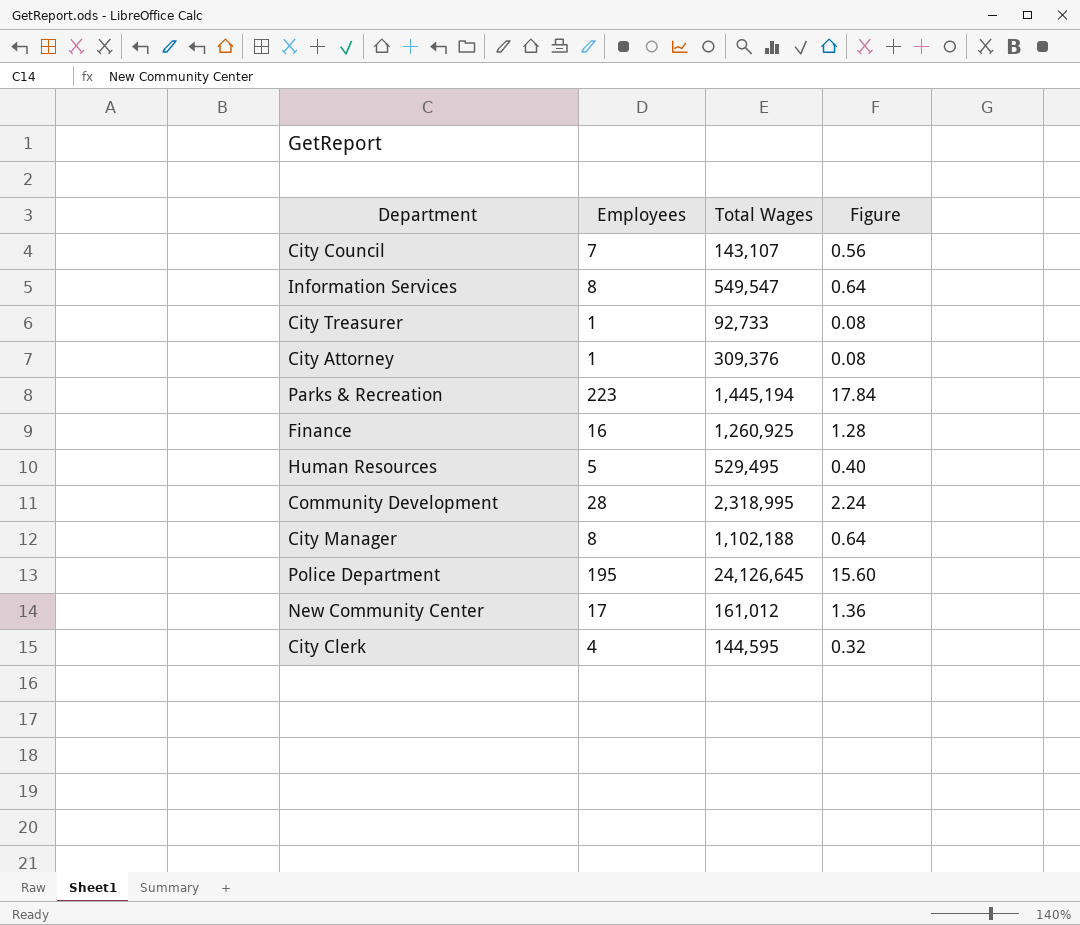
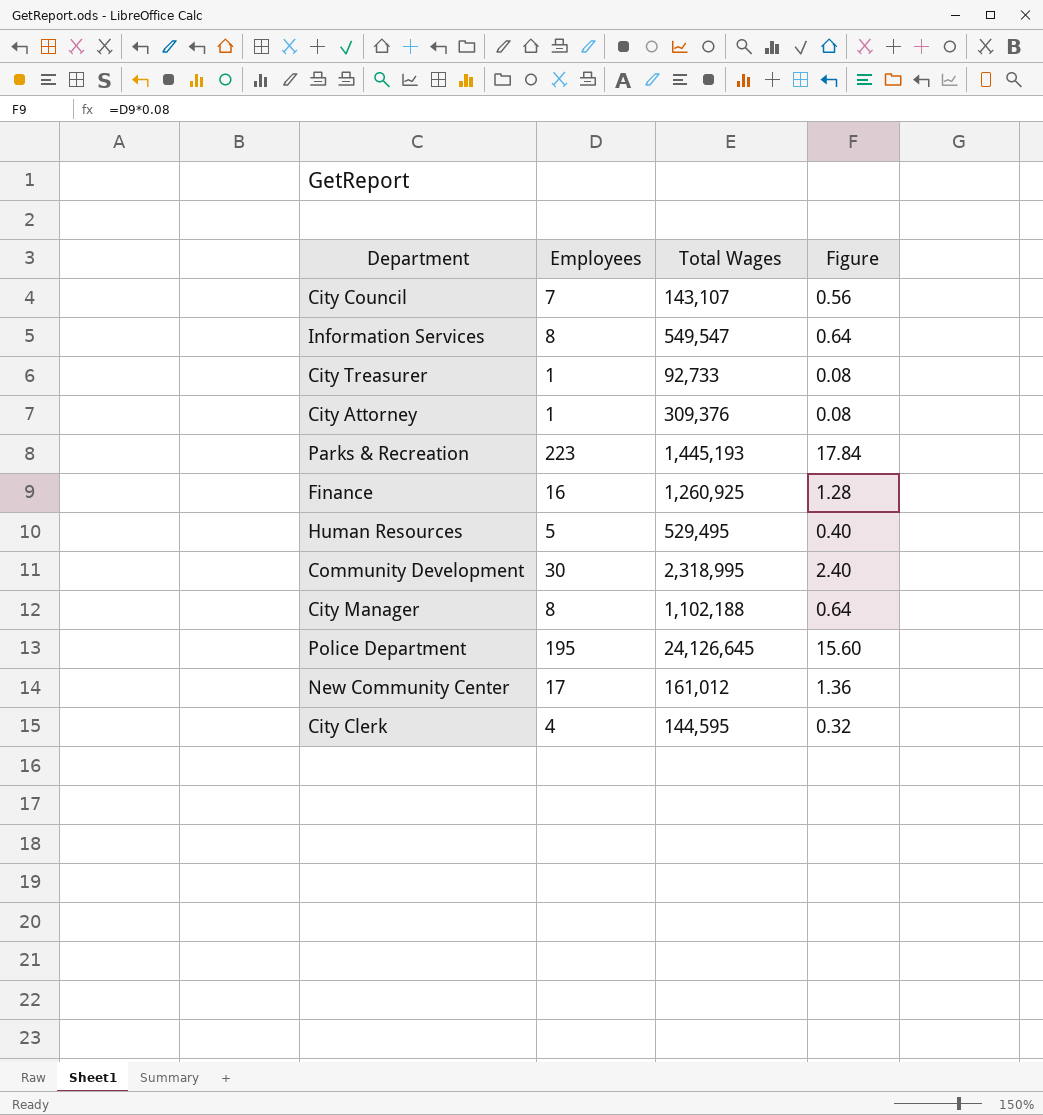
Parks & Recreation | Total Wages: 1,445,194 -> 1,445,193
Community Development | Employees: 28 -> 30
Community Development | Figure: 2.24 -> 2.40

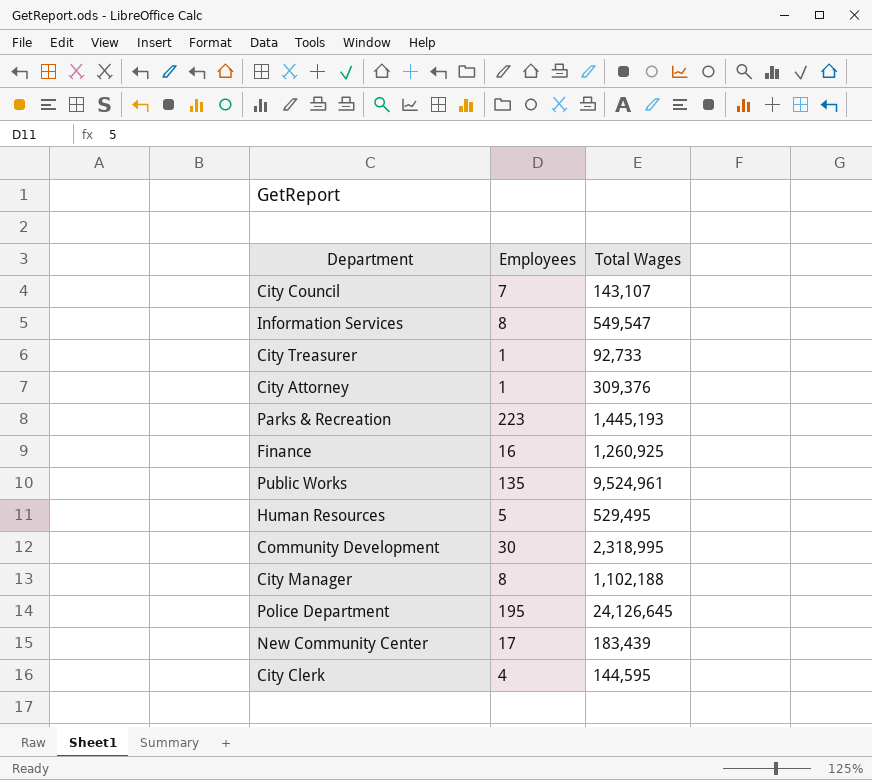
column Figure | formula: [Employees] * 0.08 -> none
row Public Works: none -> 135 | 9,524,961
New Community Center | Total Wages: 161,012 -> 183,439

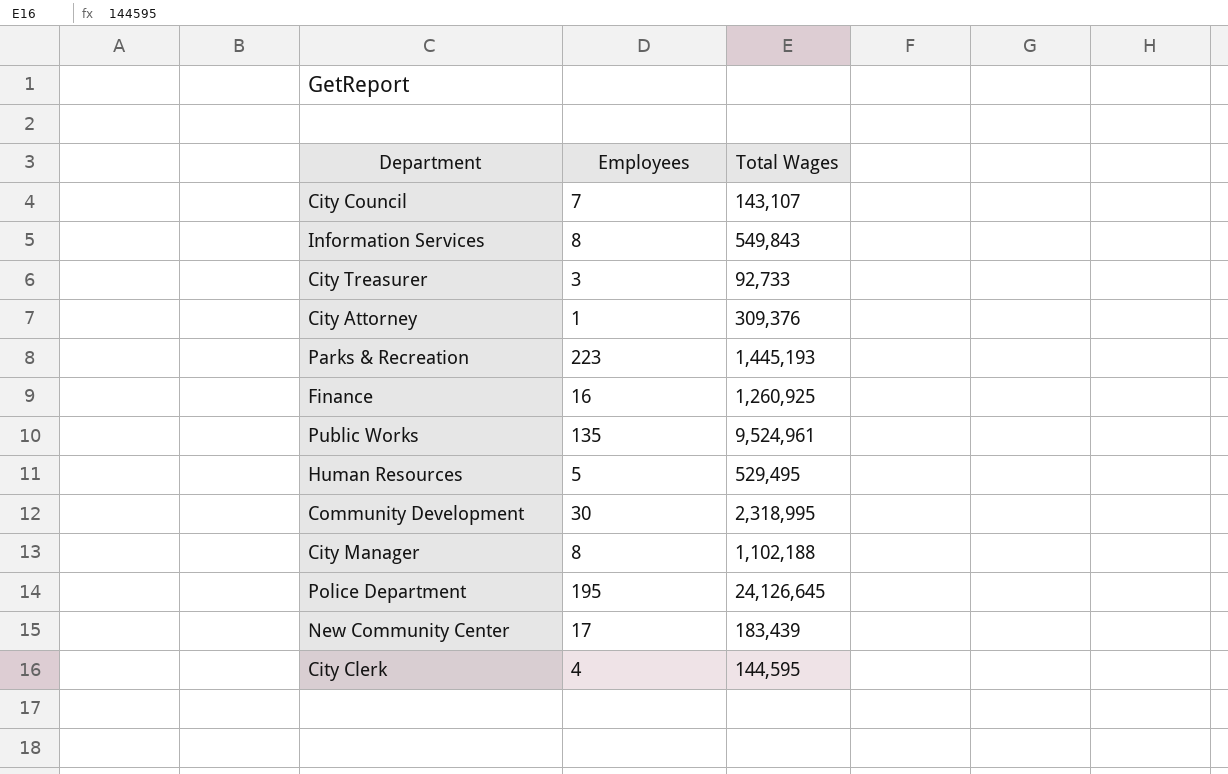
Information Services | Total Wages: 549,547 -> 549,843
City Treasurer | Employees: 1 -> 3

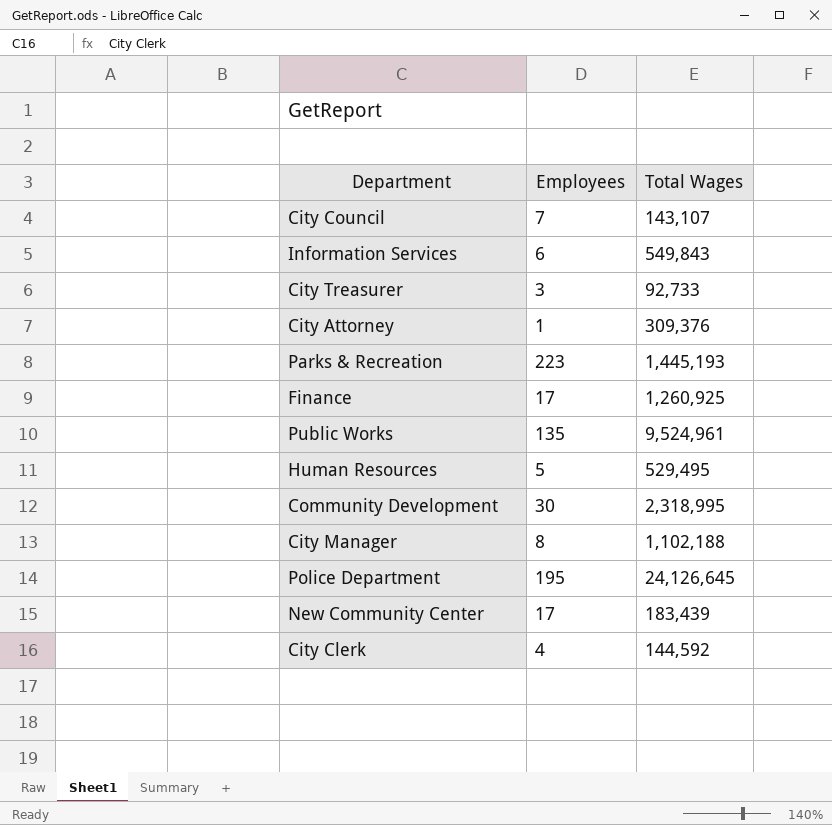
Information Services | Employees: 8 -> 6
Finance | Employees: 16 -> 17
City Clerk | Total Wages: 144,595 -> 144,592

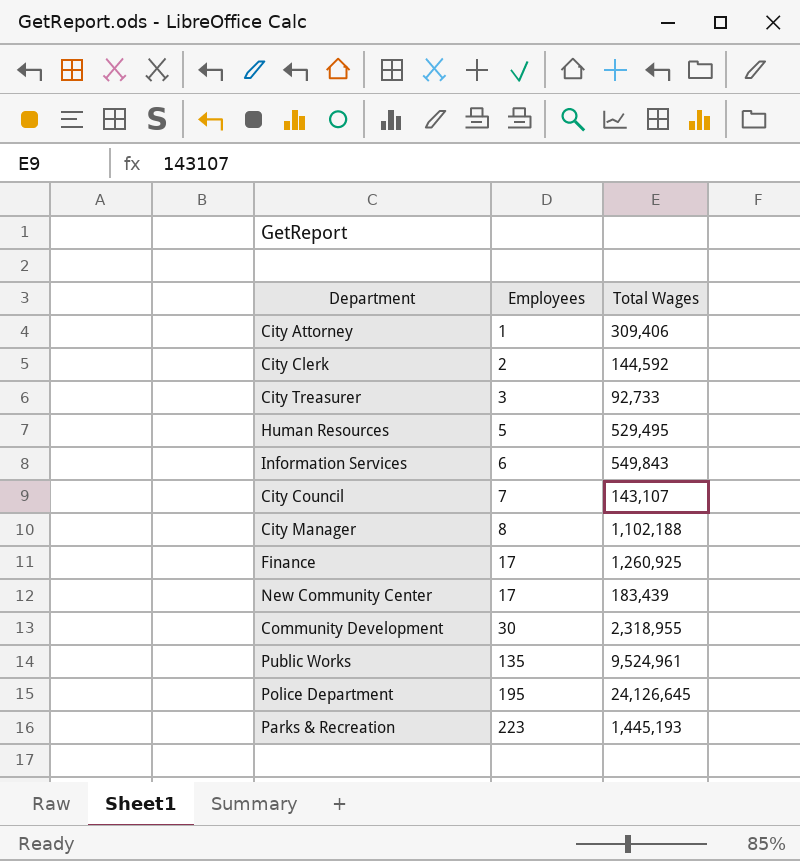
row order: none -> Employees ascending
City Attorney | Total Wages: 309,376 -> 309,406
City Clerk | Employees: 4 -> 2
Community Development | Total Wages: 2,318,995 -> 2,318,955

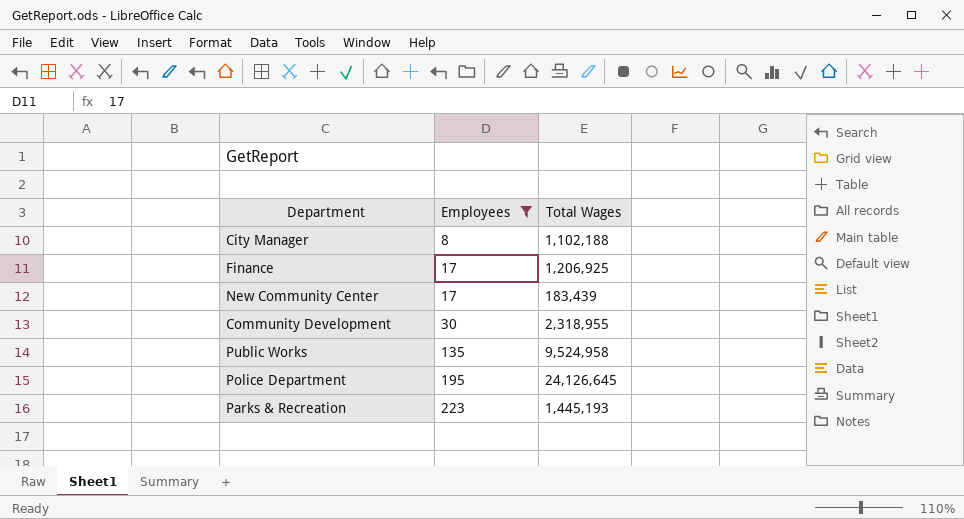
filter: none -> Employees >= 8
Finance | Total Wages: 1,260,925 -> 1,206,925
Public Works | Total Wages: 9,524,961 -> 9,524,958

